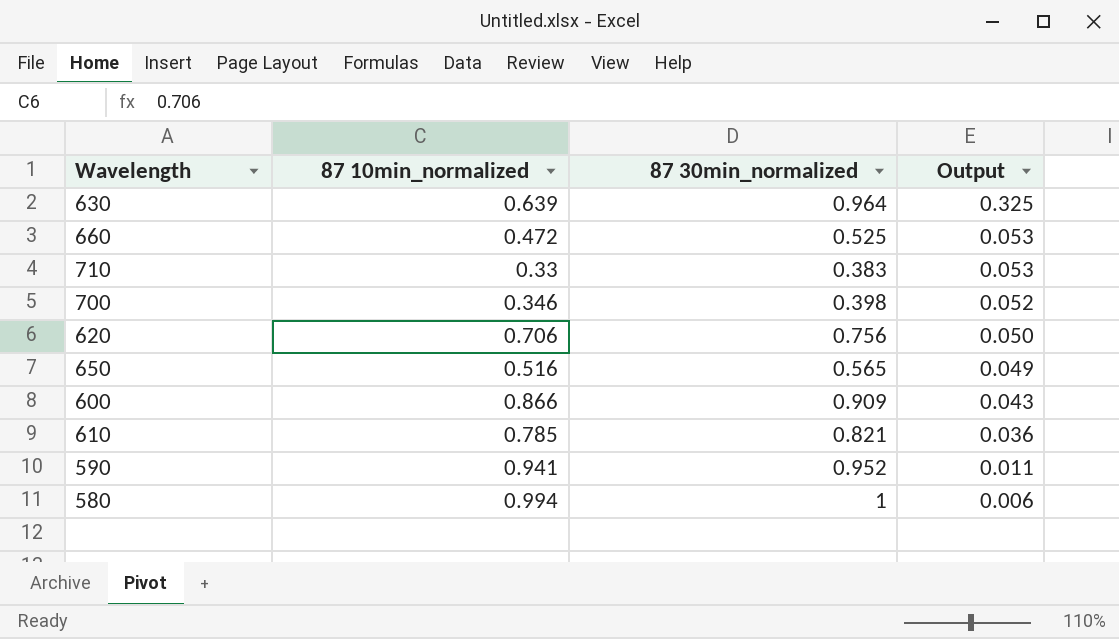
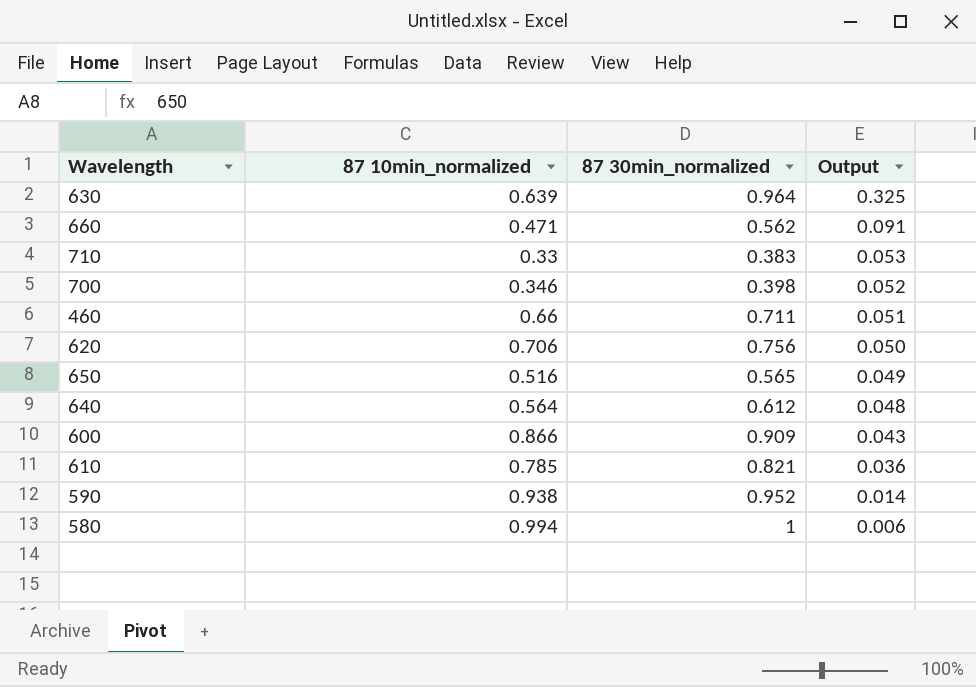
660 | 87 10min_normalized: 0.472 -> 0.471
660 | 87 30min_normalized: 0.525 -> 0.562
660 | Output: 0.053 -> 0.091
row 460: none -> 0.66 | 0.711 | 0.051
row 640: none -> 0.564 | 0.612 | 0.048
590 | 87 10min_normalized: 0.941 -> 0.938
590 | Output: 0.011 -> 0.014

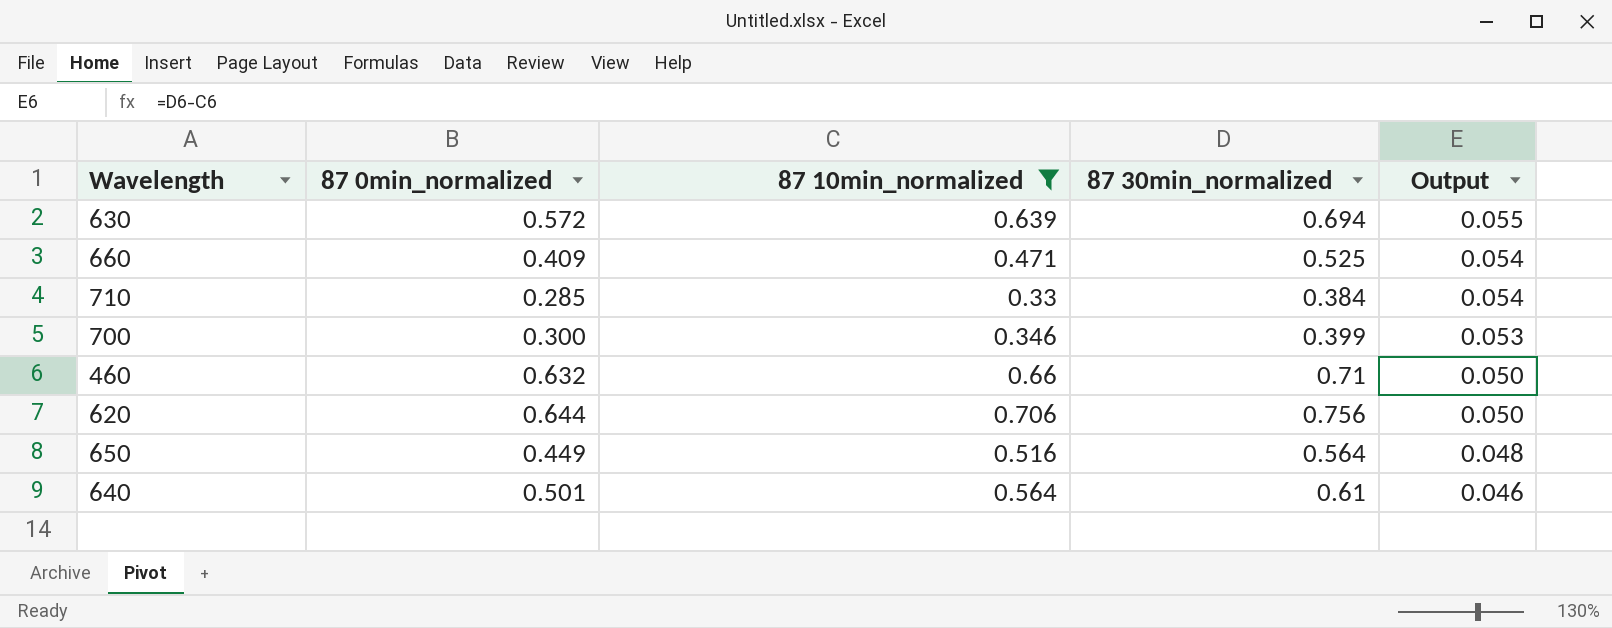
filter: none -> 87 10min_normalized <= 0.706
column 87 0min_normalized | position: none -> 2
630 | 87 30min_normalized: 0.964 -> 0.694
630 | Output: 0.325 -> 0.055
660 | 87 30min_normalized: 0.562 -> 0.525
660 | Output: 0.091 -> 0.054
710 | 87 30min_normalized: 0.383 -> 0.384
710 | Output: 0.053 -> 0.054
700 | 87 30min_normalized: 0.398 -> 0.399
700 | Output: 0.052 -> 0.053
460 | 87 30min_normalized: 0.711 -> 0.71
460 | Output: 0.051 -> 0.050
650 | 87 30min_normalized: 0.565 -> 0.564
650 | Output: 0.049 -> 0.048
640 | 87 30min_normalized: 0.612 -> 0.61
640 | Output: 0.048 -> 0.046

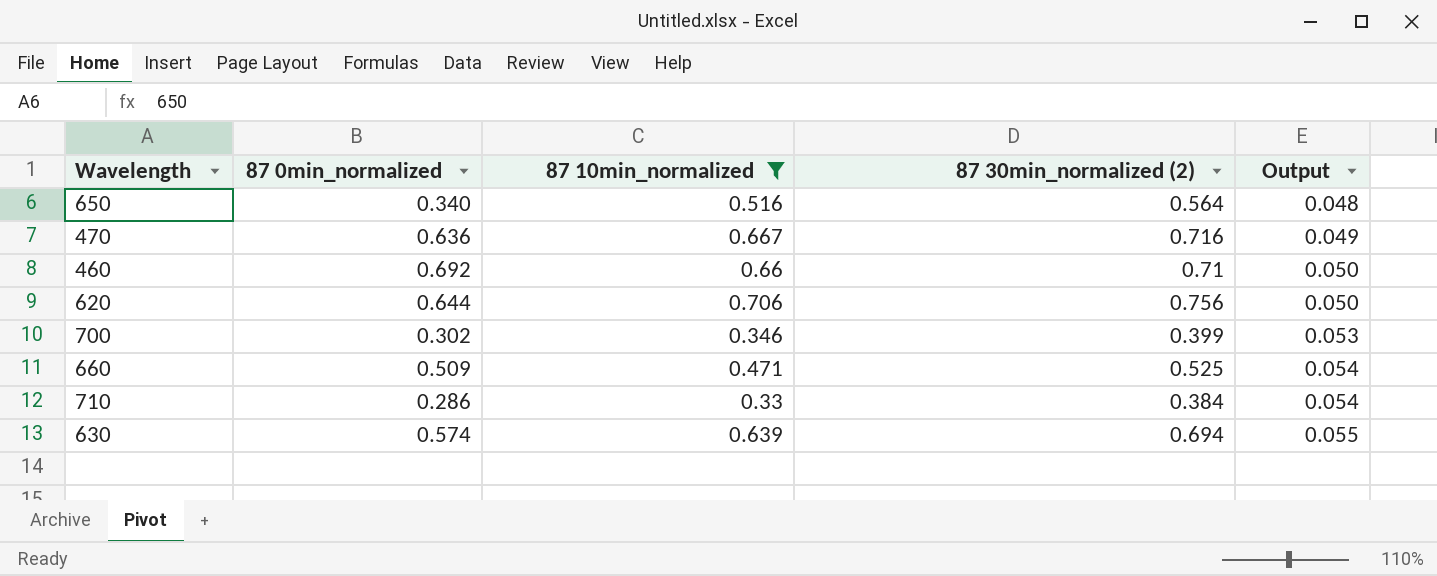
row order: Output descending -> Output ascending
column name: 87 30min_normalized -> 87 30min_normalized (2)
row 640: 0.501 | 0.564 | 0.61 | 0.046 -> none
650 | 87 0min_normalized: 0.449 -> 0.340
row 470: none -> 0.636 | 0.667 | 0.716 | 0.049
460 | 87 0min_normalized: 0.632 -> 0.692
700 | 87 0min_normalized: 0.300 -> 0.302
660 | 87 0min_normalized: 0.409 -> 0.509
710 | 87 0min_normalized: 0.285 -> 0.286
630 | 87 0min_normalized: 0.572 -> 0.574

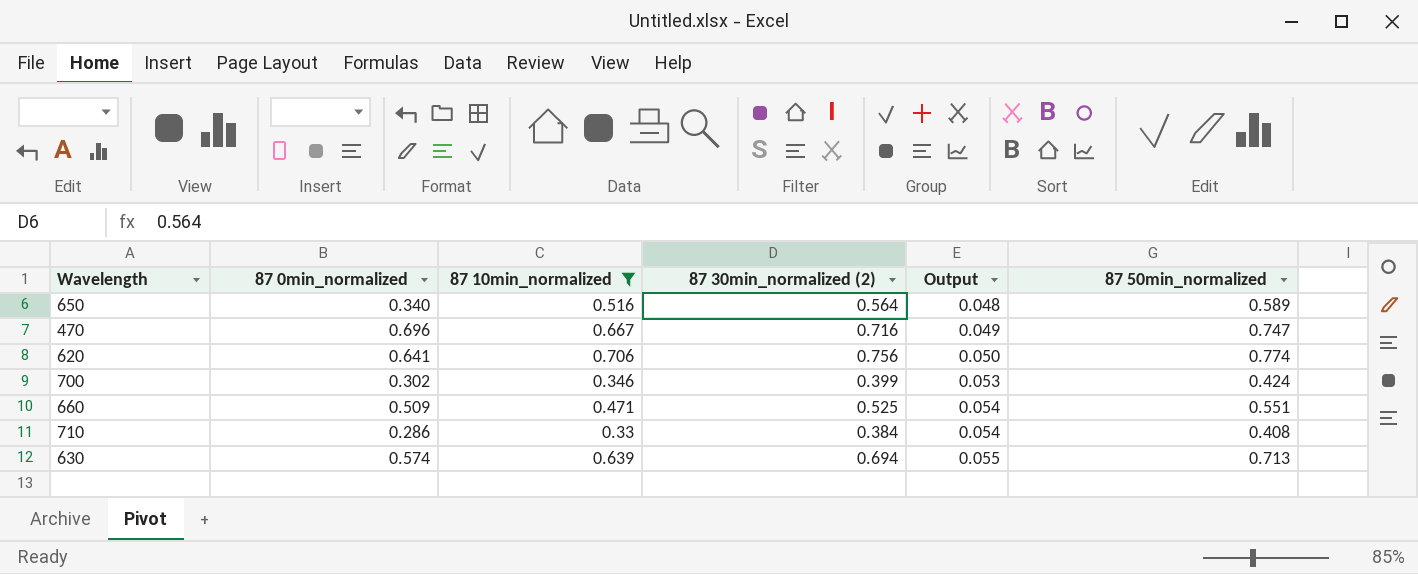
column 87 50min_normalized | position: none -> 6
row 460: 0.692 | 0.66 | 0.71 | 0.050 -> none
470 | 87 0min_normalized: 0.636 -> 0.696
620 | 87 0min_normalized: 0.644 -> 0.641

